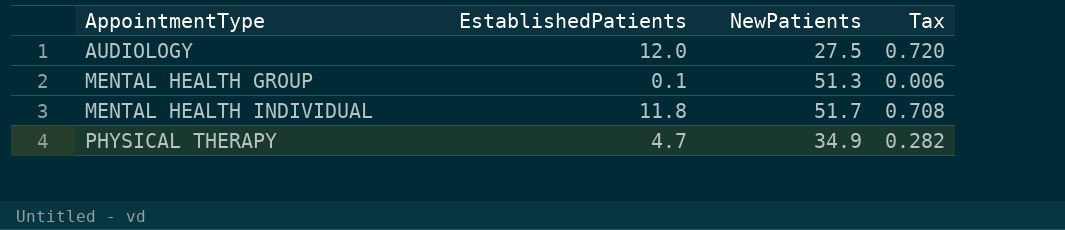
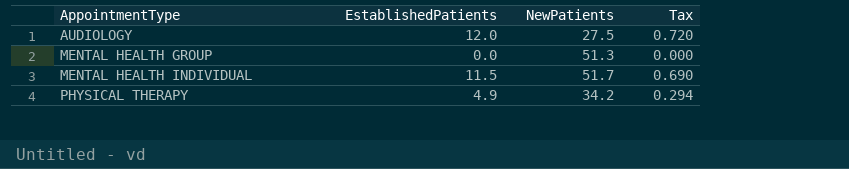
MENTAL HEALTH GROUP | EstablishedPatients: 0.1 -> 0.0
MENTAL HEALTH GROUP | Tax: 0.006 -> 0.000
MENTAL HEALTH INDIVIDUAL | EstablishedPatients: 11.8 -> 11.5
MENTAL HEALTH INDIVIDUAL | Tax: 0.708 -> 0.690
PHYSICAL THERAPY | EstablishedPatients: 4.7 -> 4.9
PHYSICAL THERAPY | NewPatients: 34.9 -> 34.2
PHYSICAL THERAPY | Tax: 0.282 -> 0.294

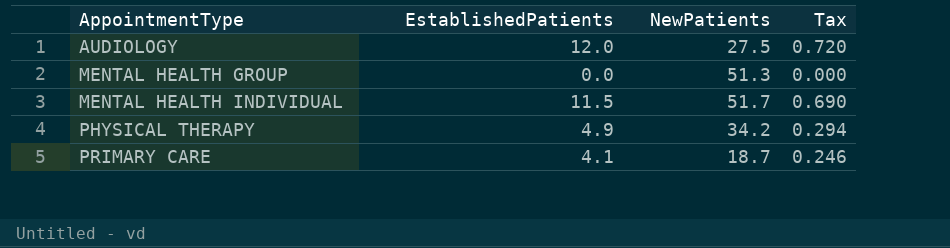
row PRIMARY CARE: none -> 4.1 | 18.7 | 0.246

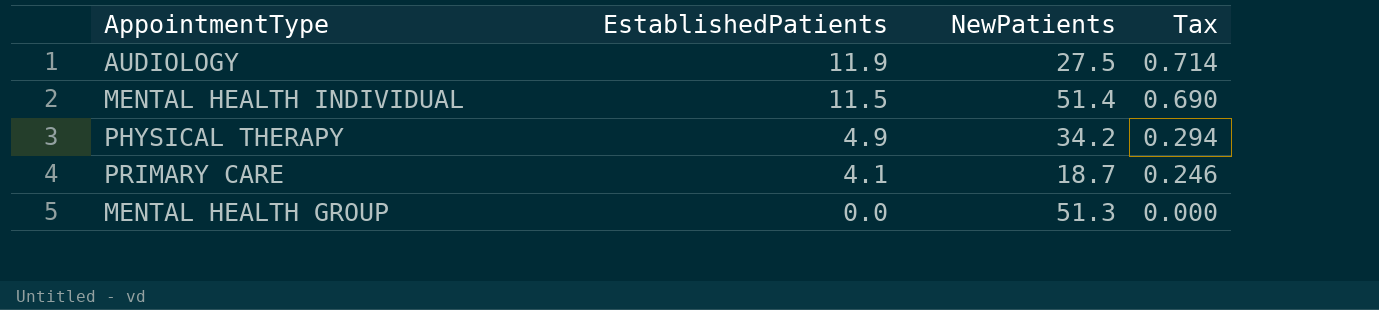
row order: AppointmentType ascending -> EstablishedPatients descending
AUDIOLOGY | EstablishedPatients: 12.0 -> 11.9
AUDIOLOGY | Tax: 0.720 -> 0.714
MENTAL HEALTH INDIVIDUAL | NewPatients: 51.7 -> 51.4

